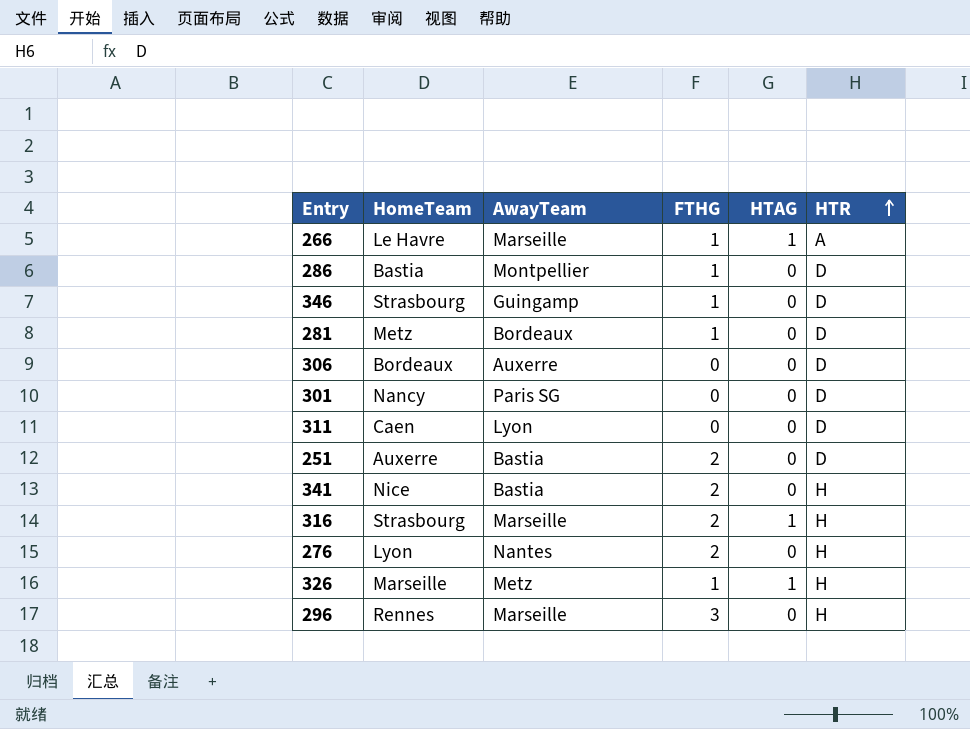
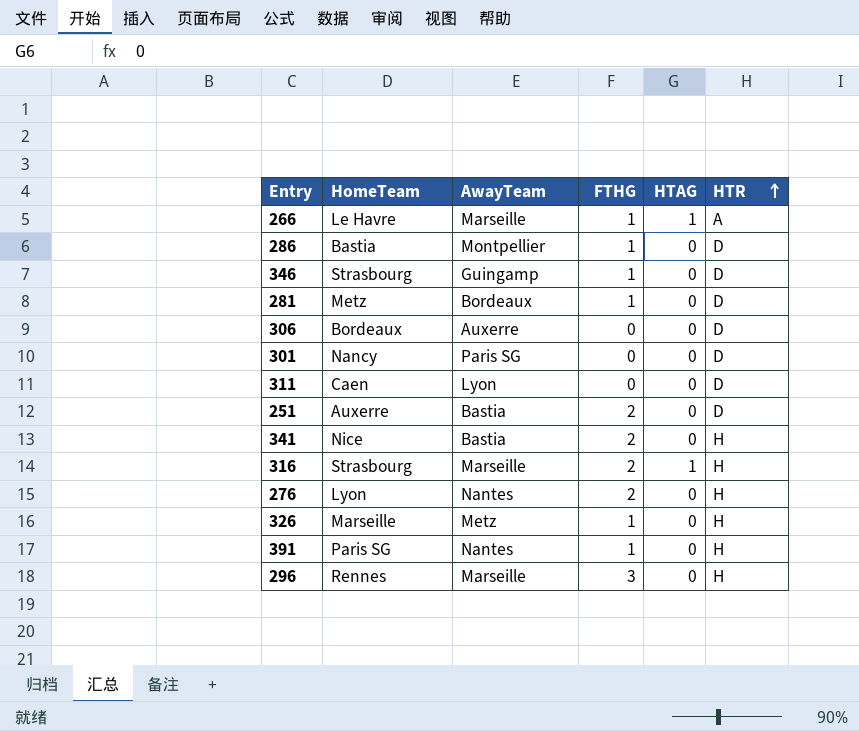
326 | HTAG: 1 -> 0
row 391: none -> Paris SG | Nantes | 1 | 0 | H

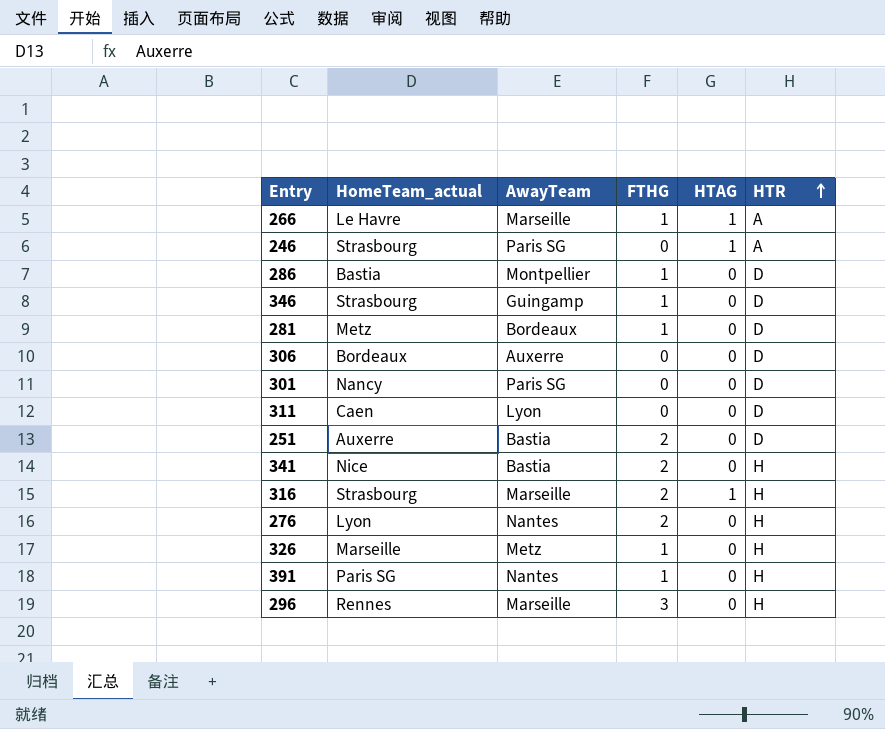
column name: HomeTeam -> HomeTeam_actual
row 246: none -> Strasbourg | Paris SG | 0 | 1 | A

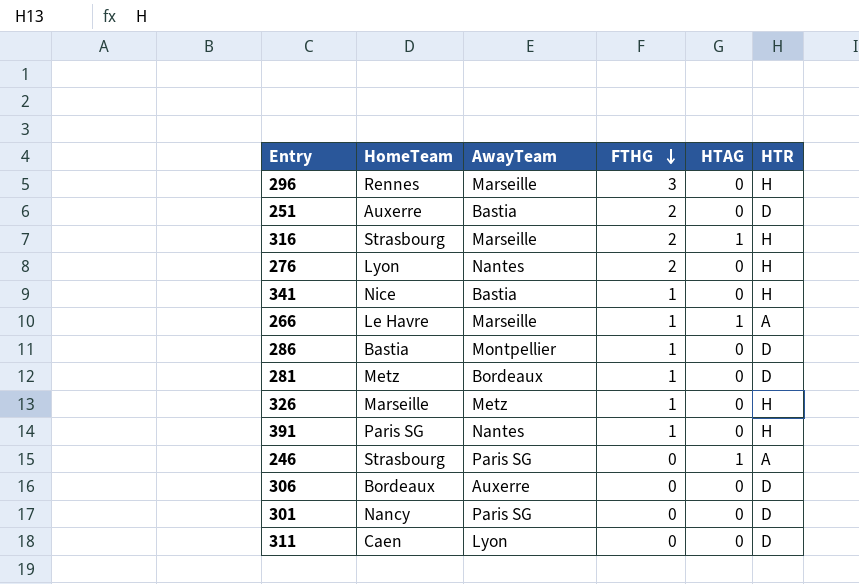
row order: HTR ascending -> FTHG descending
column name: HomeTeam_actual -> HomeTeam
row 346: Strasbourg | Guingamp | 1 | 0 | D -> none
341 | FTHG: 2 -> 1

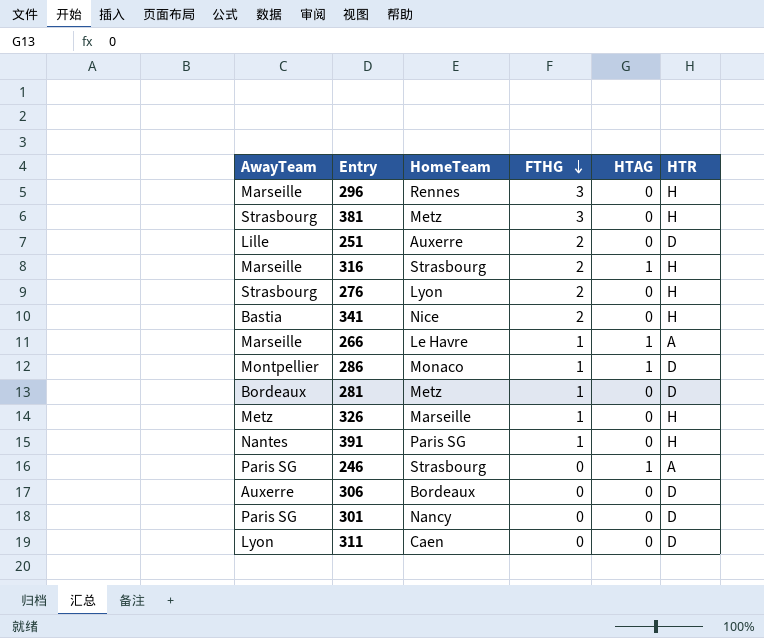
column AwayTeam | position: 3 -> 1
row 381: none -> Strasbourg | Metz | 3 | 0 | H
251 | AwayTeam: Bastia -> Lille
276 | AwayTeam: Nantes -> Strasbourg
341 | FTHG: 1 -> 2
286 | HomeTeam: Bastia -> Monaco
286 | HTAG: 0 -> 1

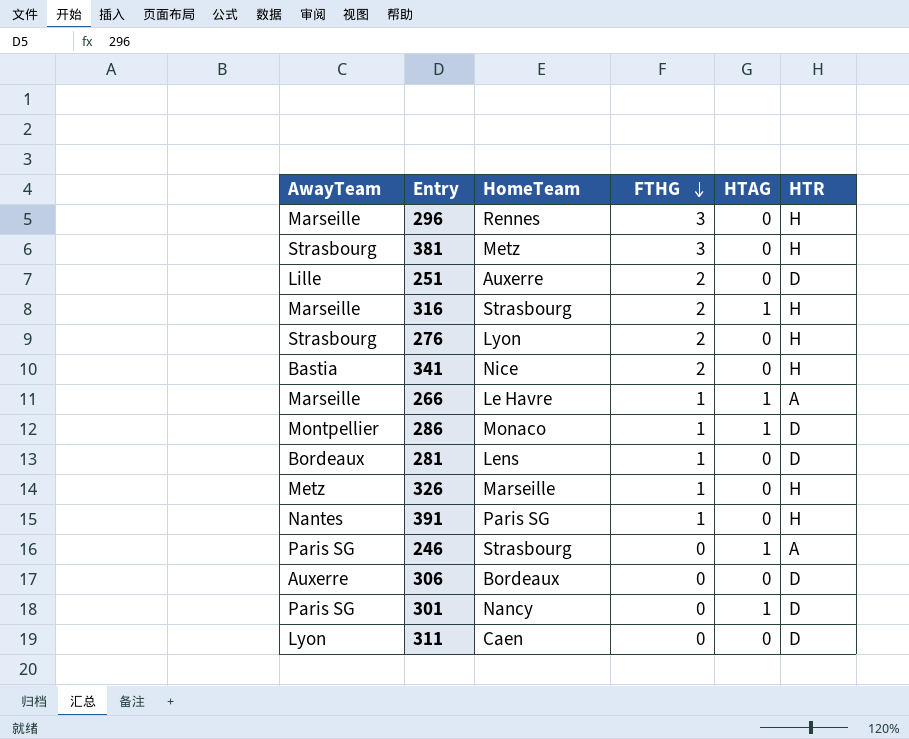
281 | HomeTeam: Metz -> Lens
301 | HTAG: 0 -> 1

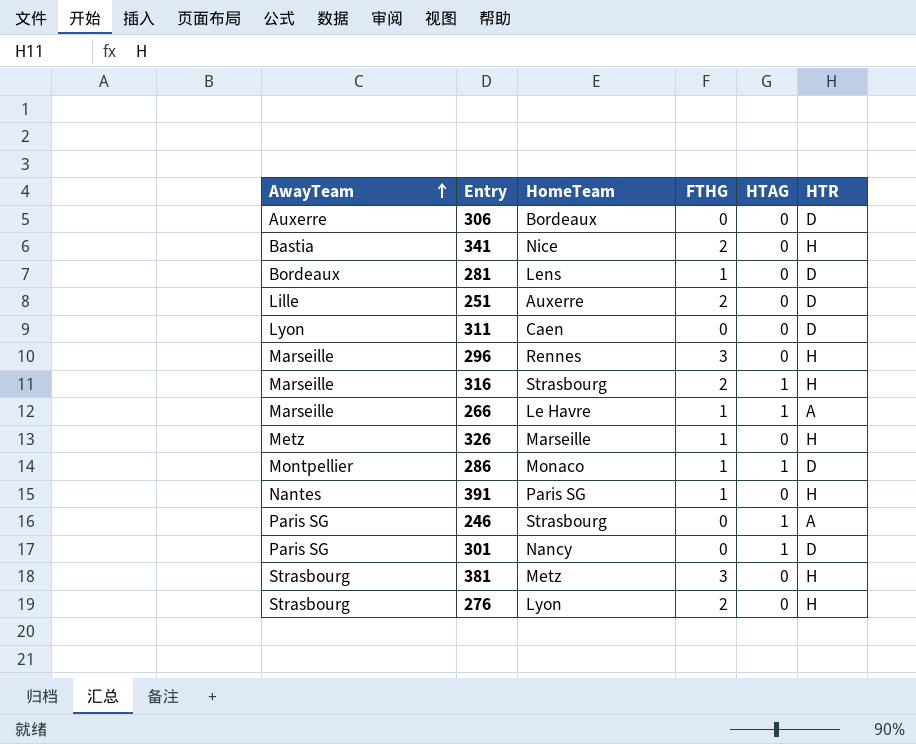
row order: FTHG descending -> AwayTeam ascending

